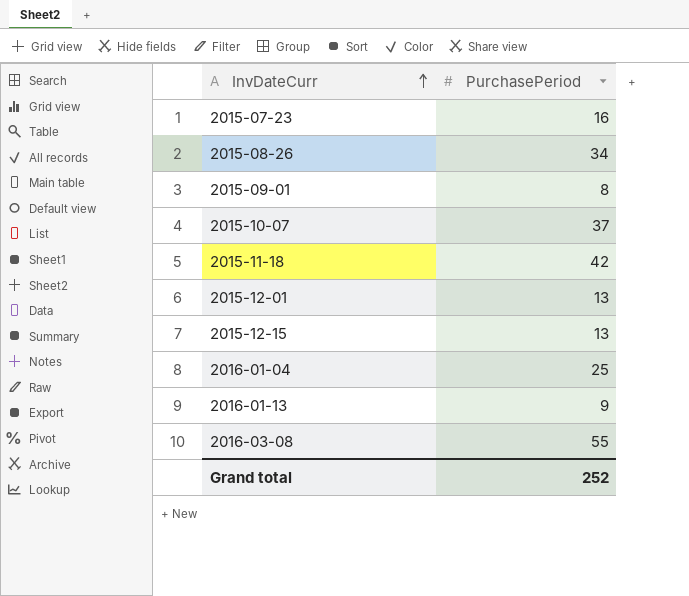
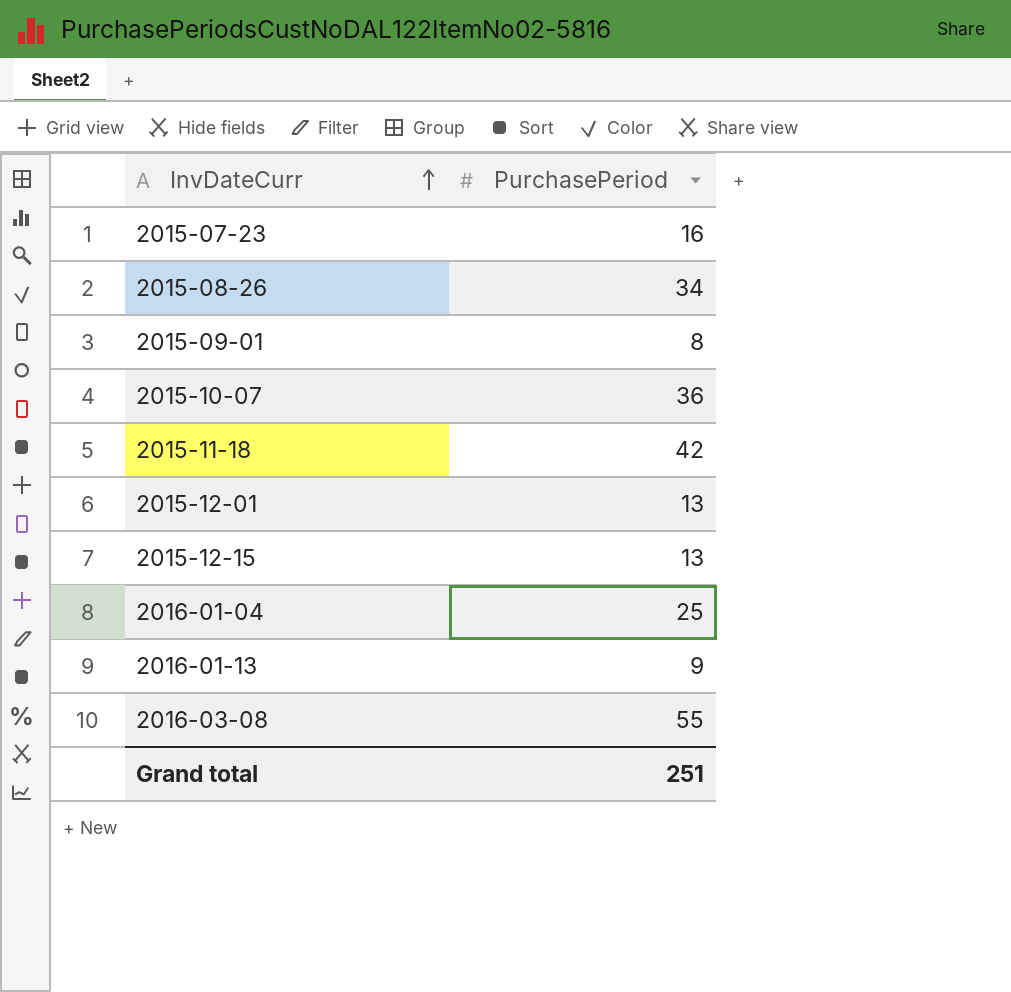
2015-10-07 | PurchasePeriod: 37 -> 36
Grand total | PurchasePeriod: 252 -> 251

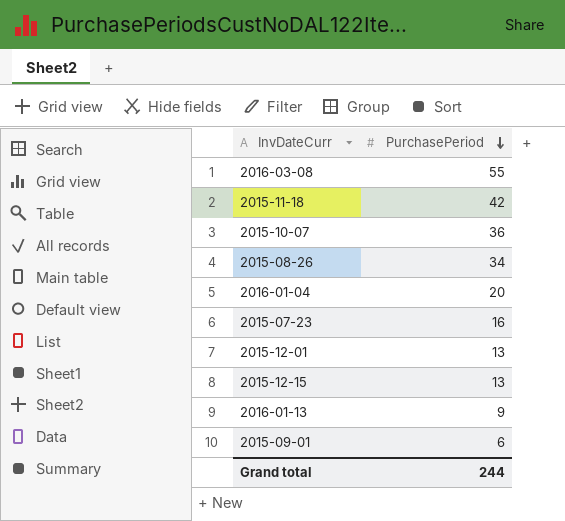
row order: InvDateCurr ascending -> PurchasePeriod descending
2016-01-04 | PurchasePeriod: 25 -> 20
2015-09-01 | PurchasePeriod: 8 -> 6
Grand total | PurchasePeriod: 251 -> 244

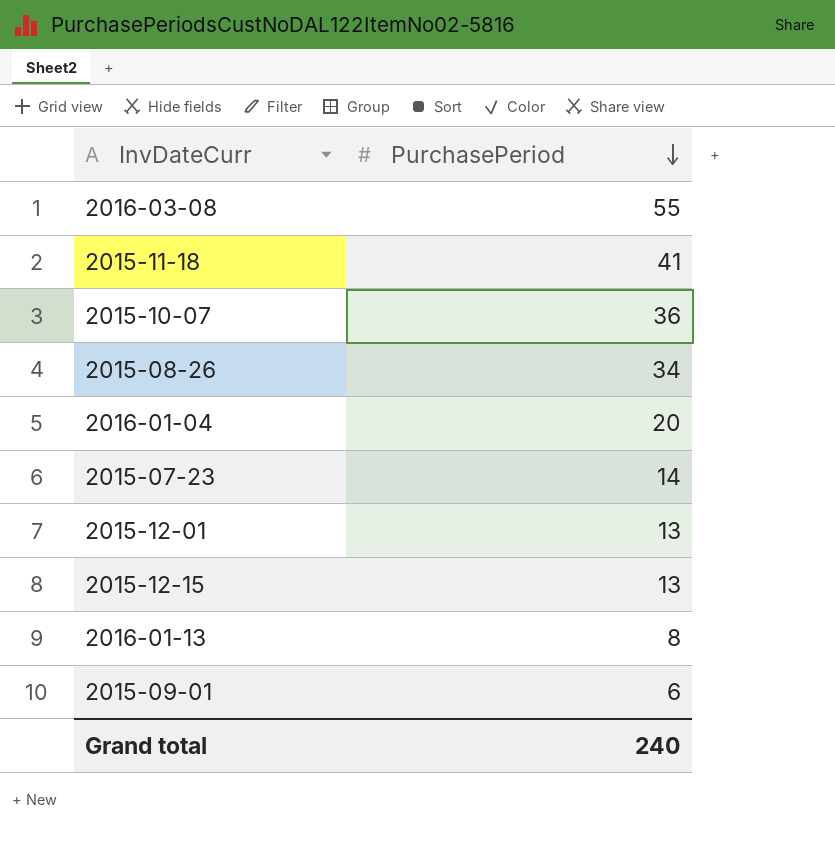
2015-11-18 | PurchasePeriod: 42 -> 41
2015-07-23 | PurchasePeriod: 16 -> 14
2016-01-13 | PurchasePeriod: 9 -> 8
Grand total | PurchasePeriod: 244 -> 240

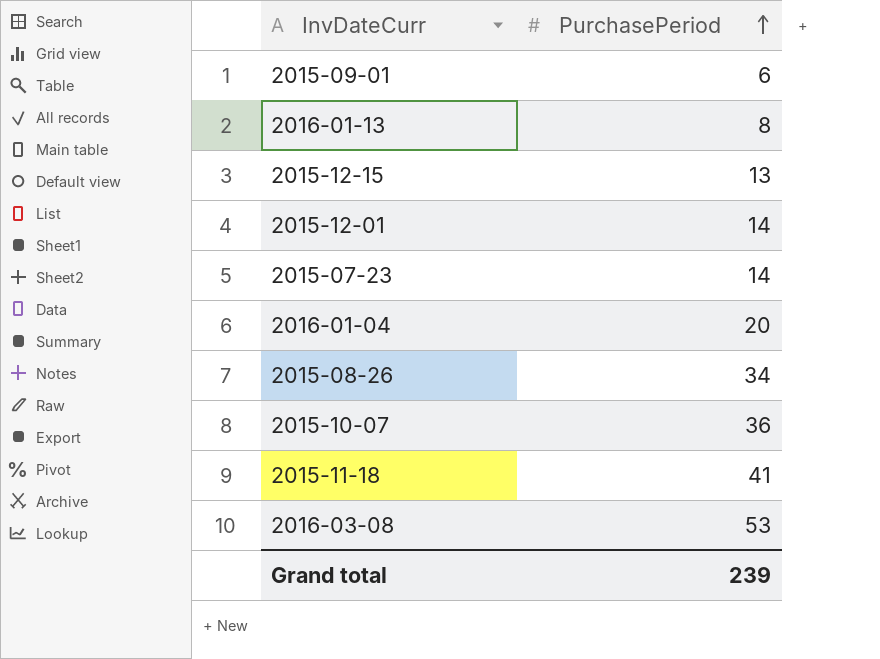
row order: PurchasePeriod descending -> PurchasePeriod ascending
2015-12-01 | PurchasePeriod: 13 -> 14
2016-03-08 | PurchasePeriod: 55 -> 53
Grand total | PurchasePeriod: 240 -> 239

